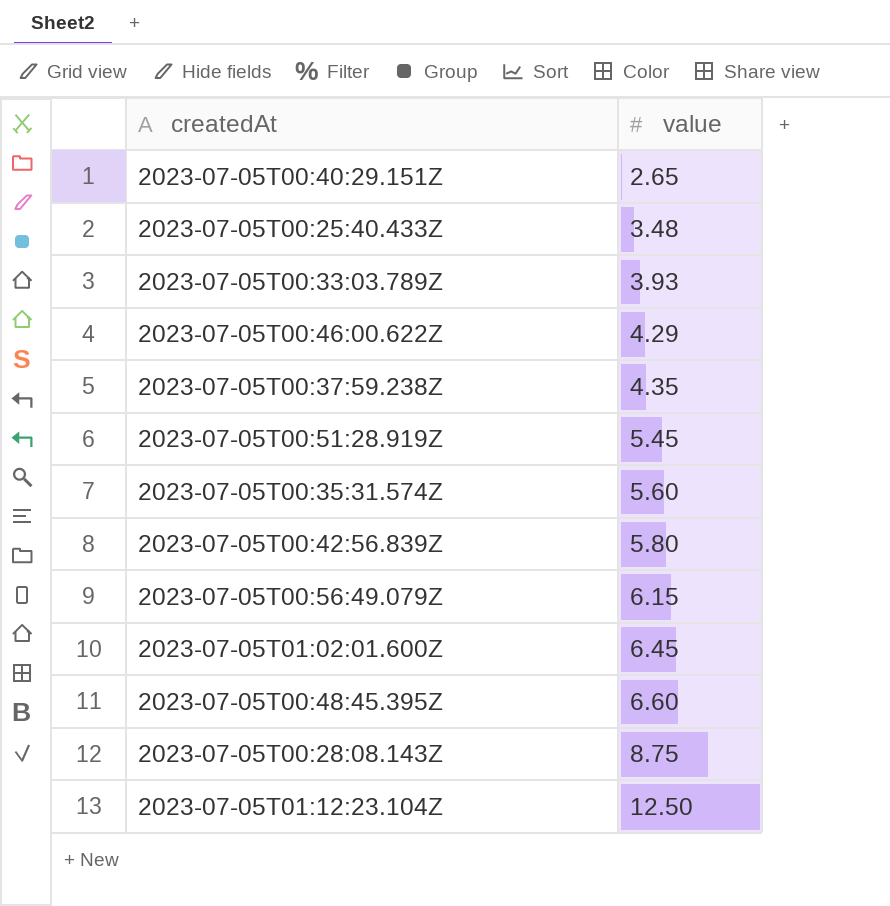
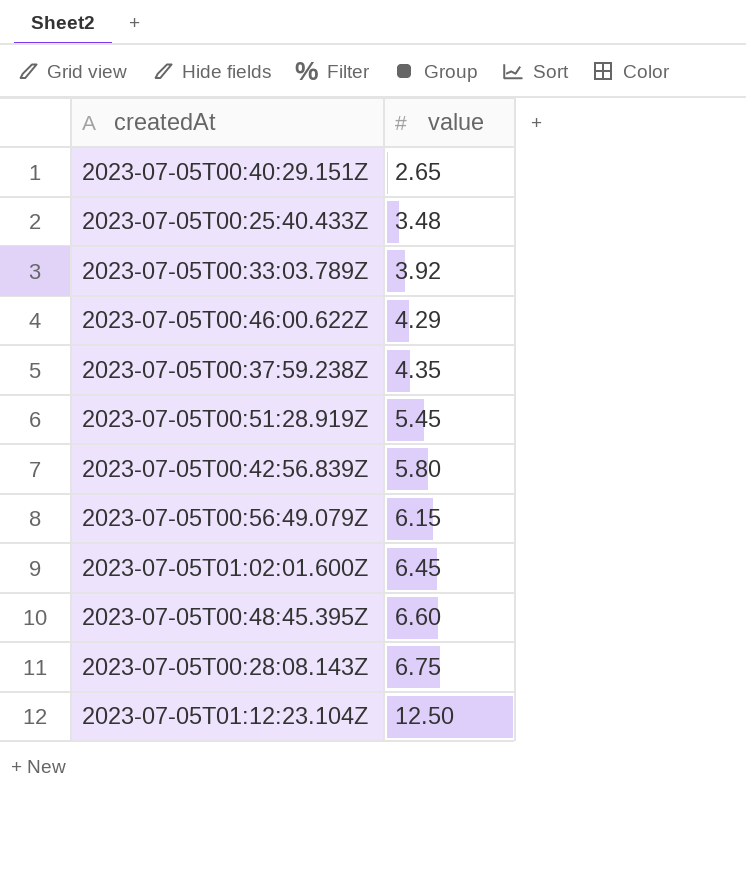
row 2023-07-05T00:35:31.574Z: 5.60 -> none
2023-07-05T00:33:03.789Z | value: 3.93 -> 3.92
2023-07-05T00:28:08.143Z | value: 8.75 -> 6.75

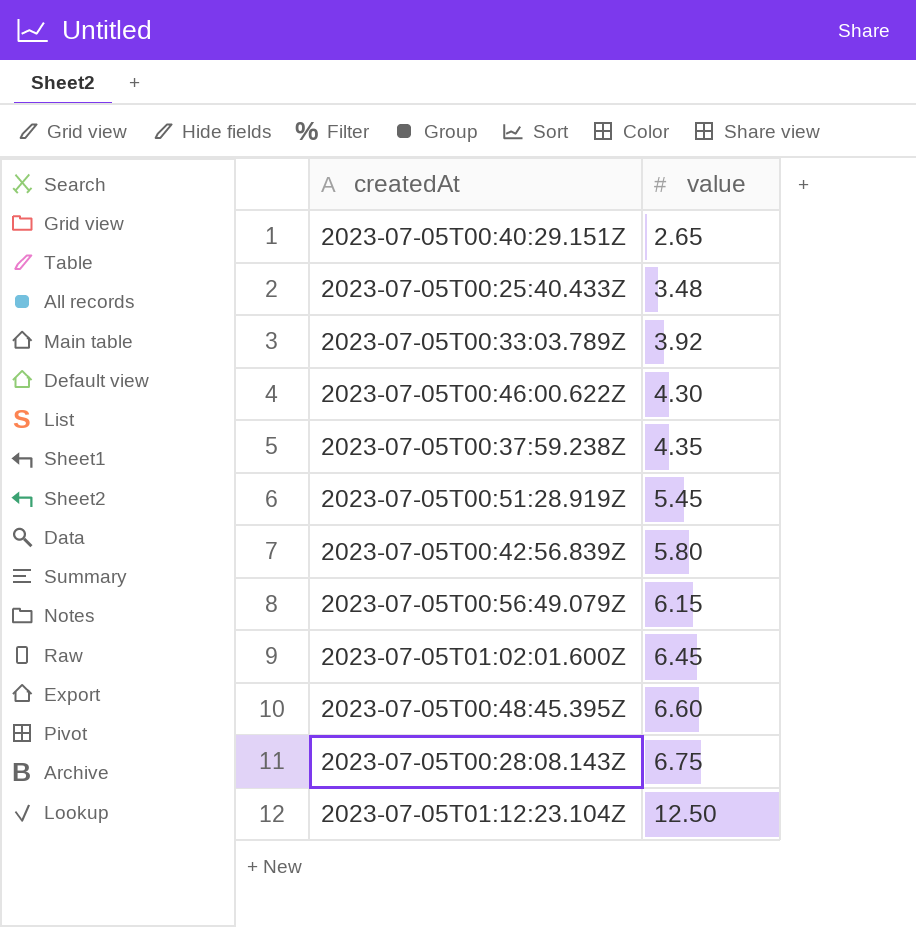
2023-07-05T00:46:00.622Z | value: 4.29 -> 4.30

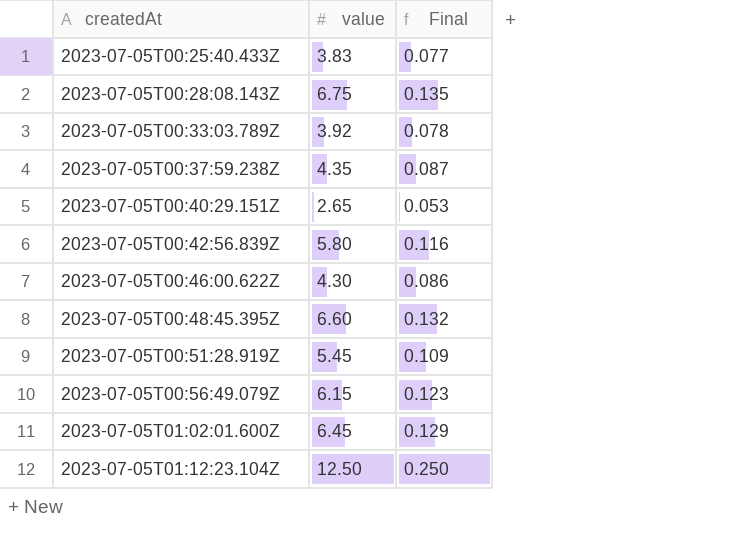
row order: value ascending -> createdAt ascending
column Final | formula: none -> [value] * 0.02
2023-07-05T00:25:40.433Z | value: 3.48 -> 3.83

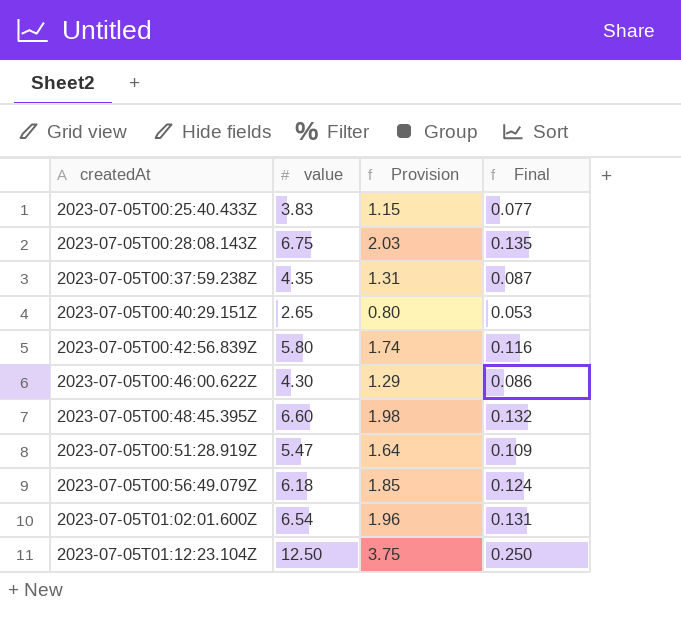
column Provision | formula: none -> [value] * 0.3
row 2023-07-05T00:33:03.789Z: 3.92 | 0.078 -> none
2023-07-05T00:51:28.919Z | value: 5.45 -> 5.47
2023-07-05T00:56:49.079Z | value: 6.15 -> 6.18
2023-07-05T00:56:49.079Z | Final: 0.123 -> 0.124
2023-07-05T01:02:01.600Z | value: 6.45 -> 6.54
2023-07-05T01:02:01.600Z | Final: 0.129 -> 0.131

